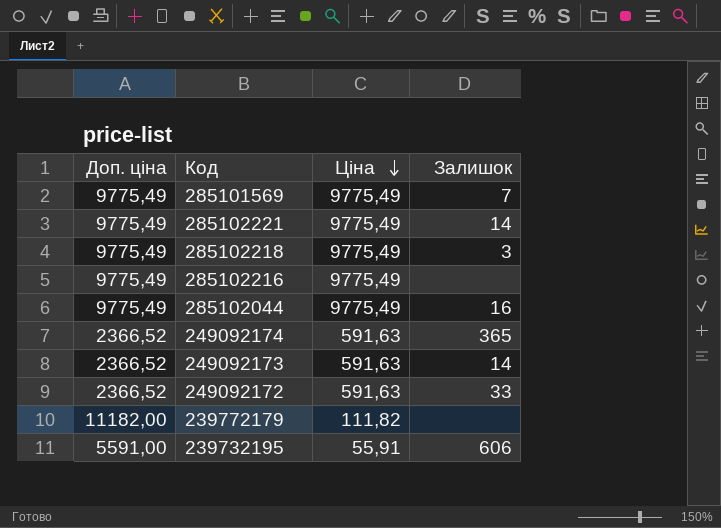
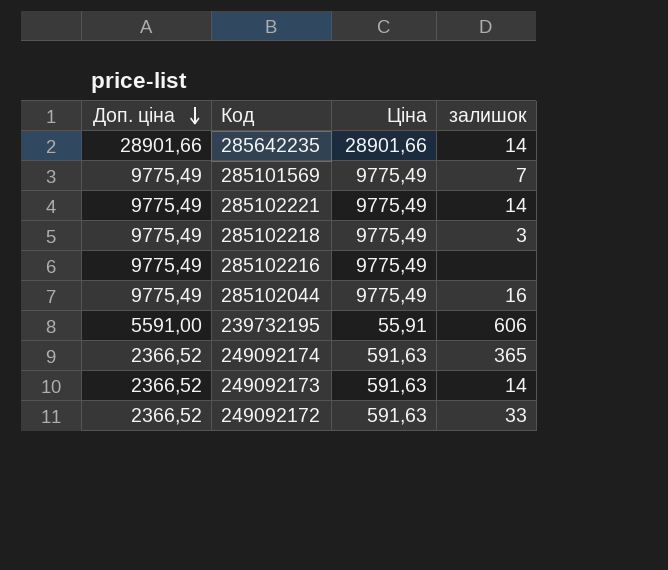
row order: Ціна descending -> Доп. ціна descending
column name: Залишок -> залишок
row 239772179: 11182,00 | 111,82 | none -> none
row 285642235: none -> 28901,66 | 28901,66 | 14

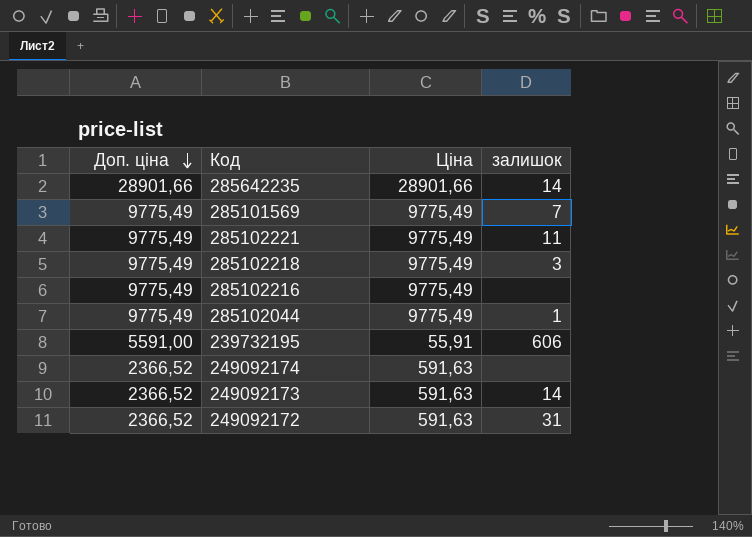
285102221 | залишок: 14 -> 11
285102044 | залишок: 16 -> 1
249092174 | залишок: 365 -> none
249092172 | залишок: 33 -> 31

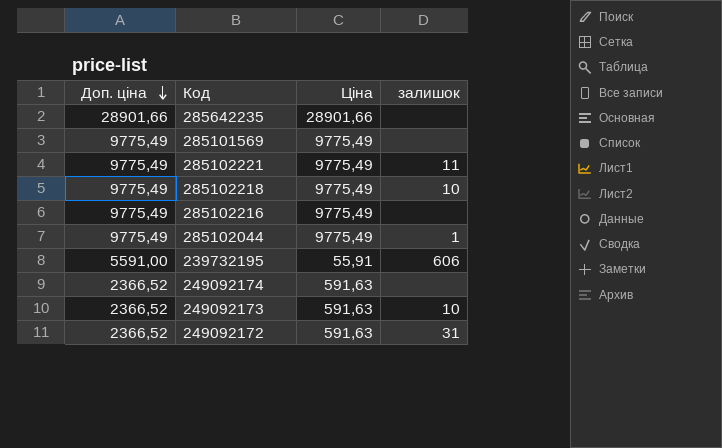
285642235 | залишок: 14 -> none
285101569 | залишок: 7 -> none
285102218 | залишок: 3 -> 10
249092173 | залишок: 14 -> 10

